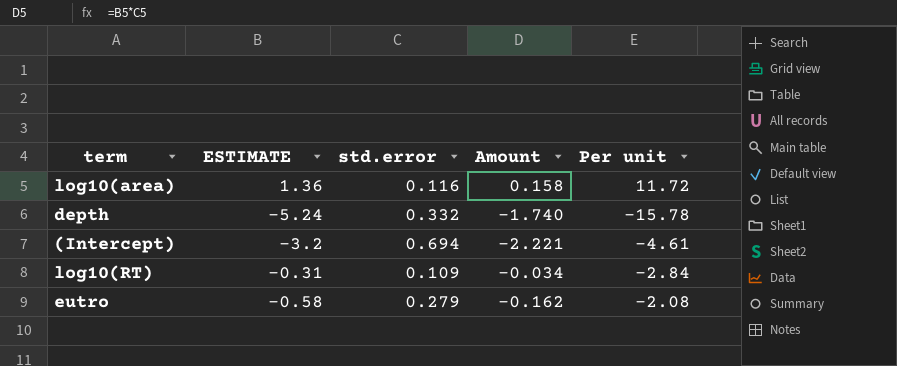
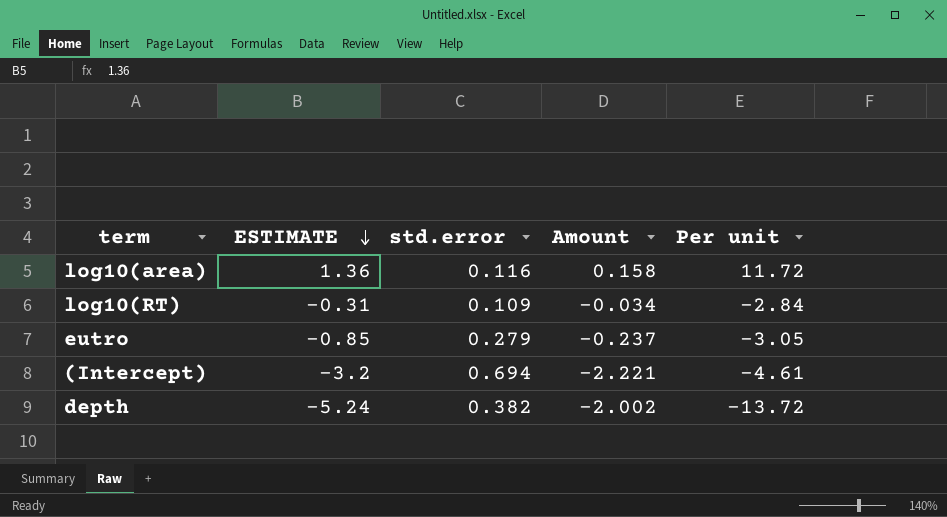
row order: none -> ESTIMATE descending
eutro | ESTIMATE: -0.58 -> -0.85
eutro | Amount: -0.162 -> -0.237
eutro | Per unit: -2.08 -> -3.05
depth | std.error: 0.332 -> 0.382
depth | Amount: -1.740 -> -2.002
depth | Per unit: -15.78 -> -13.72

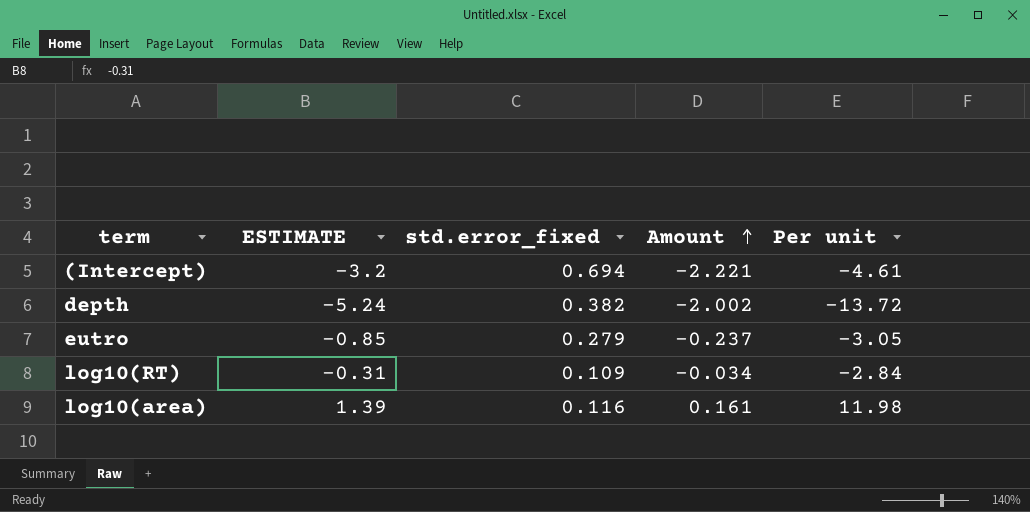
row order: ESTIMATE descending -> Amount ascending
column name: std.error -> std.error_fixed
log10(area) | ESTIMATE: 1.36 -> 1.39
log10(area) | Amount: 0.158 -> 0.161
log10(area) | Per unit: 11.72 -> 11.98

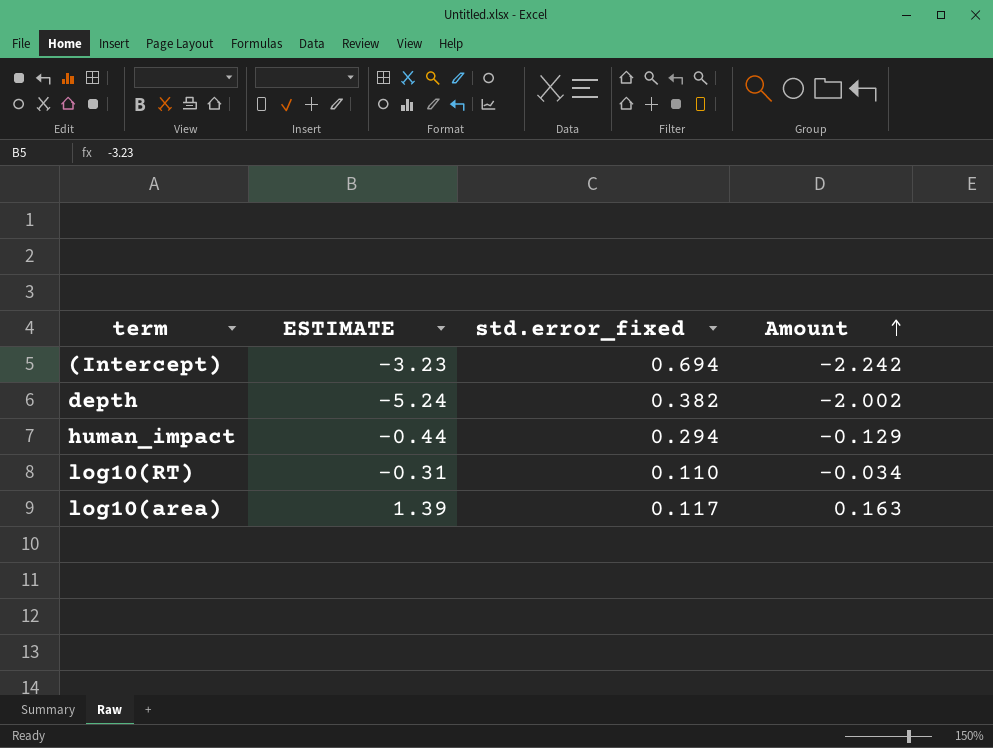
column Per unit | formula: [ESTIMATE] / [std.error_fixed] -> none
row eutro: -0.85 | 0.279 | -0.237 | -3.05 -> none
(Intercept) | ESTIMATE: -3.2 -> -3.23
(Intercept) | Amount: -2.221 -> -2.242
row human_impact: none -> -0.44 | 0.294 | -0.129
log10(RT) | std.error_fixed: 0.109 -> 0.110
log10(area) | std.error_fixed: 0.116 -> 0.117
log10(area) | Amount: 0.161 -> 0.163

